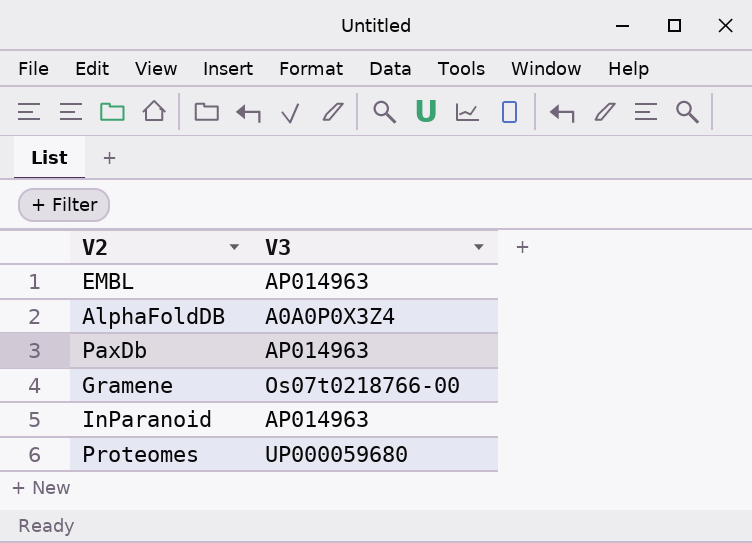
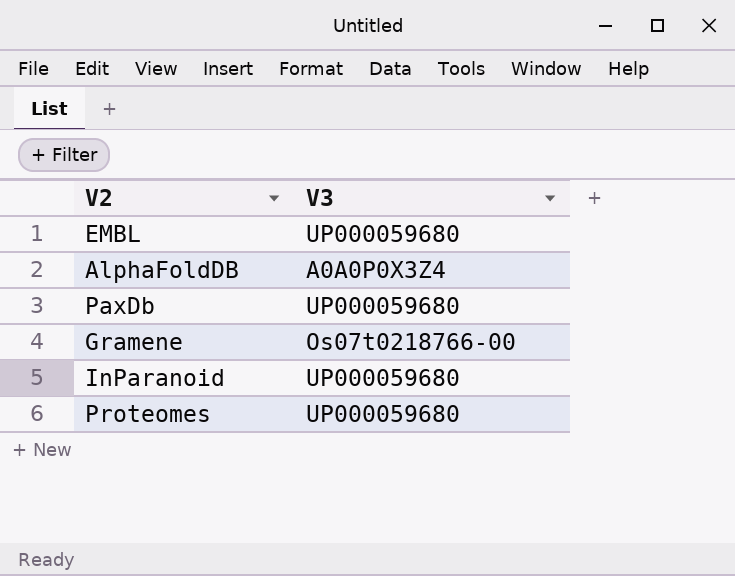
EMBL | V3: AP014963 -> UP000059680
PaxDb | V3: AP014963 -> UP000059680
InParanoid | V3: AP014963 -> UP000059680

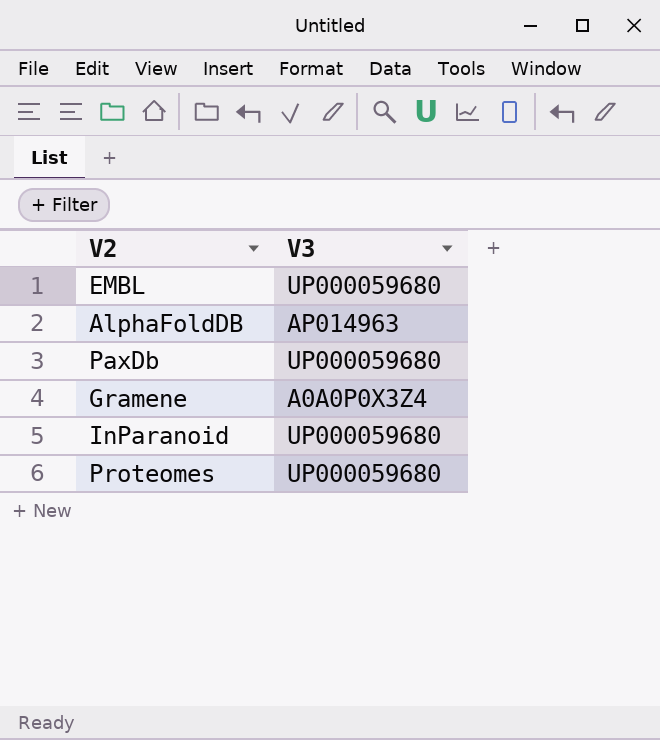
AlphaFoldDB | V3: A0A0P0X3Z4 -> AP014963
Gramene | V3: Os07t0218766-00 -> A0A0P0X3Z4

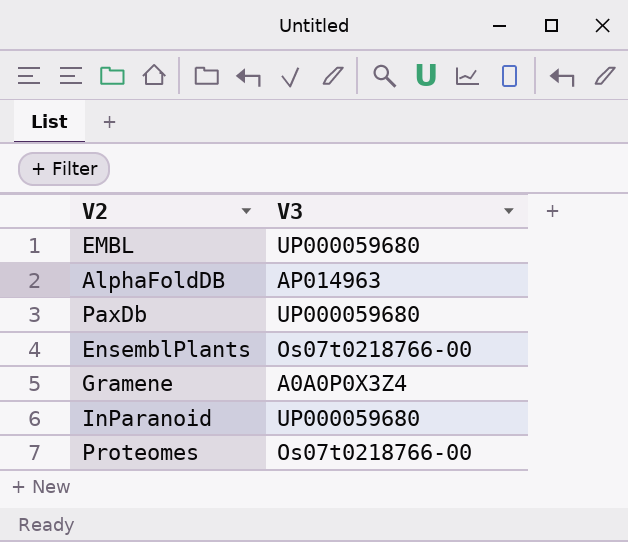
row EnsemblPlants: none -> Os07t0218766-00
Proteomes | V3: UP000059680 -> Os07t0218766-00

